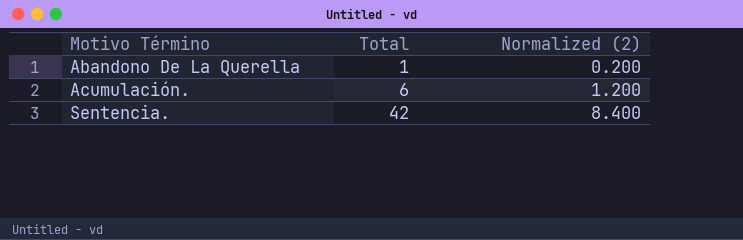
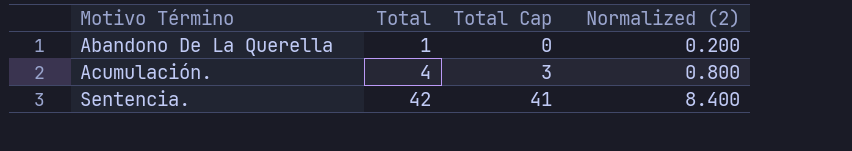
column Total Cap | formula: none -> [Total] - 1
Acumulación. | Total: 6 -> 4
Acumulación. | Normalized (2): 1.200 -> 0.800

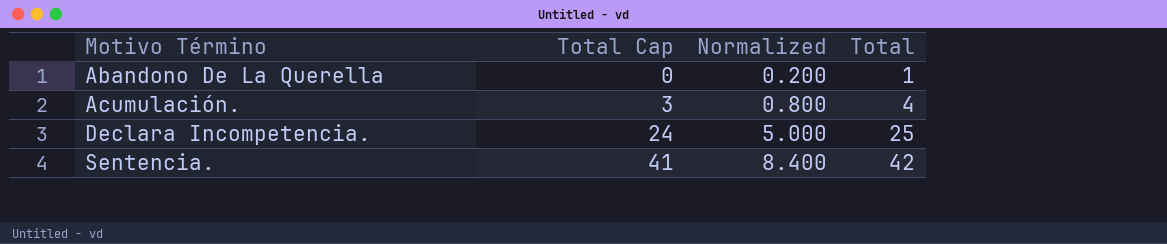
column name: Normalized (2) -> Normalized
column Total | position: 2 -> 4
row Declara Incompetencia.: none -> 24 | 5.000 | 25

